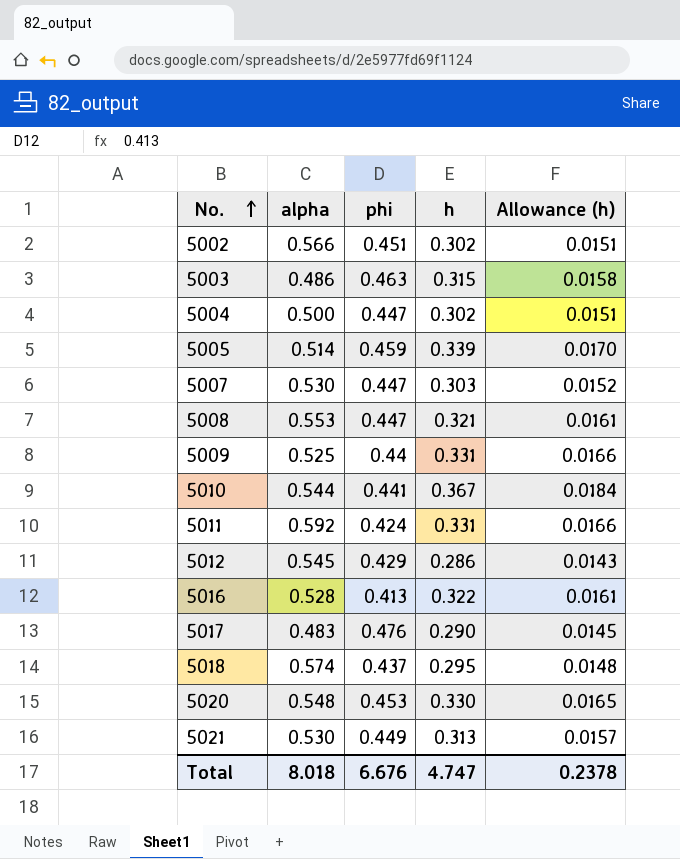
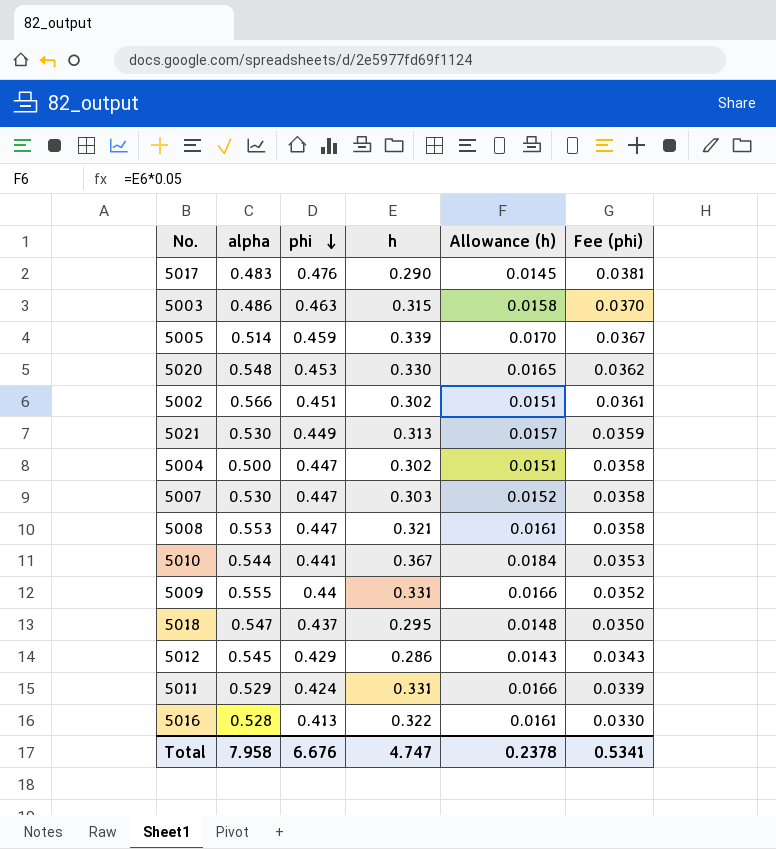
row order: No. ascending -> phi descending
column Fee (phi) | formula: none -> [phi] * 0.08
5009 | alpha: 0.525 -> 0.555
5018 | alpha: 0.574 -> 0.547
5011 | alpha: 0.592 -> 0.529
Total | alpha: 8.018 -> 7.958

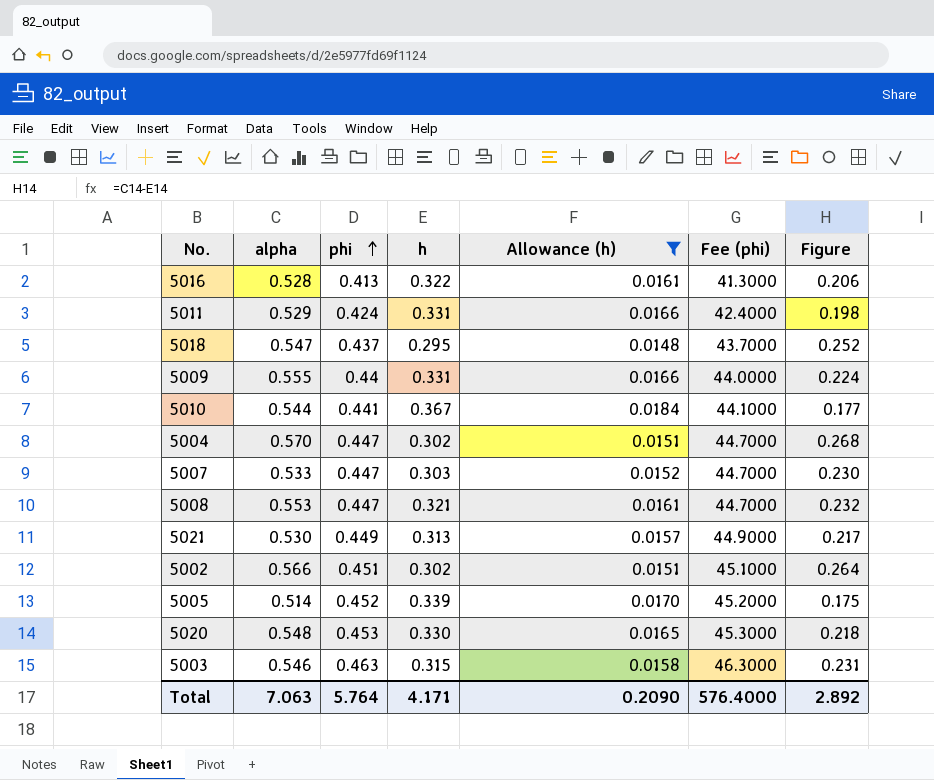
filter: none -> Allowance (h) >= 0.0148
row order: phi descending -> phi ascending
column Fee (phi) | formula: [phi] * 0.08 -> [phi] * 100
column Figure | formula: none -> [alpha] - [h]
5004 | alpha: 0.500 -> 0.570
5007 | alpha: 0.530 -> 0.533
5005 | phi: 0.459 -> 0.452
5003 | alpha: 0.486 -> 0.546
Total | alpha: 7.958 -> 7.063
Total | phi: 6.676 -> 5.764
Total | h: 4.747 -> 4.171
Total | Allowance (h): 0.2378 -> 0.2090
Total | Fee (phi): 0.5341 -> 576.4000

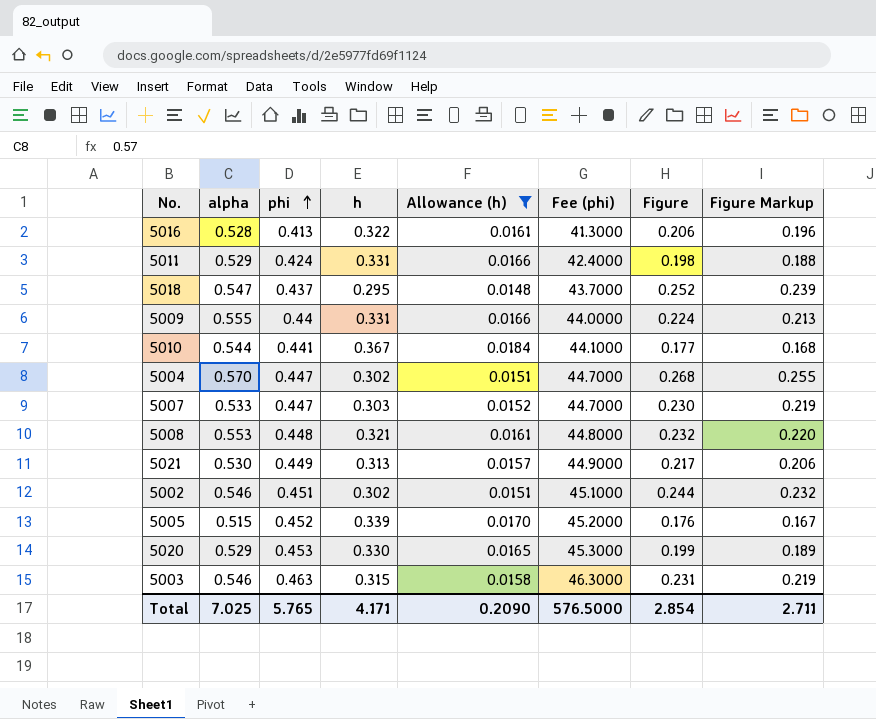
column Figure Markup | formula: none -> [Figure] * 0.95
5008 | phi: 0.447 -> 0.448
5008 | Fee (phi): 44.7000 -> 44.8000
5002 | alpha: 0.566 -> 0.546
5002 | Figure: 0.264 -> 0.244
5005 | alpha: 0.514 -> 0.515
5005 | Figure: 0.175 -> 0.176
5020 | alpha: 0.548 -> 0.529
5020 | Figure: 0.218 -> 0.199
Total | alpha: 7.063 -> 7.025
Total | phi: 5.764 -> 5.765
Total | Fee (phi): 576.4000 -> 576.5000
Total | Figure: 2.892 -> 2.854

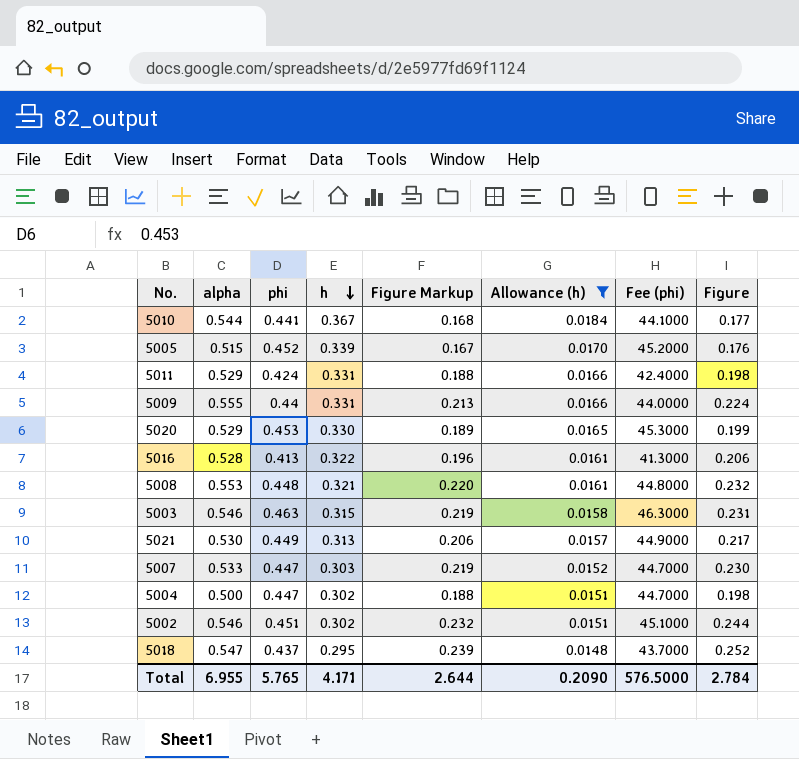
row order: phi ascending -> h descending
column Figure Markup | position: 8 -> 5
5004 | alpha: 0.570 -> 0.500
5004 | Figure Markup: 0.255 -> 0.188
5004 | Figure: 0.268 -> 0.198
Total | alpha: 7.025 -> 6.955
Total | Figure Markup: 2.711 -> 2.644
Total | Figure: 2.854 -> 2.784

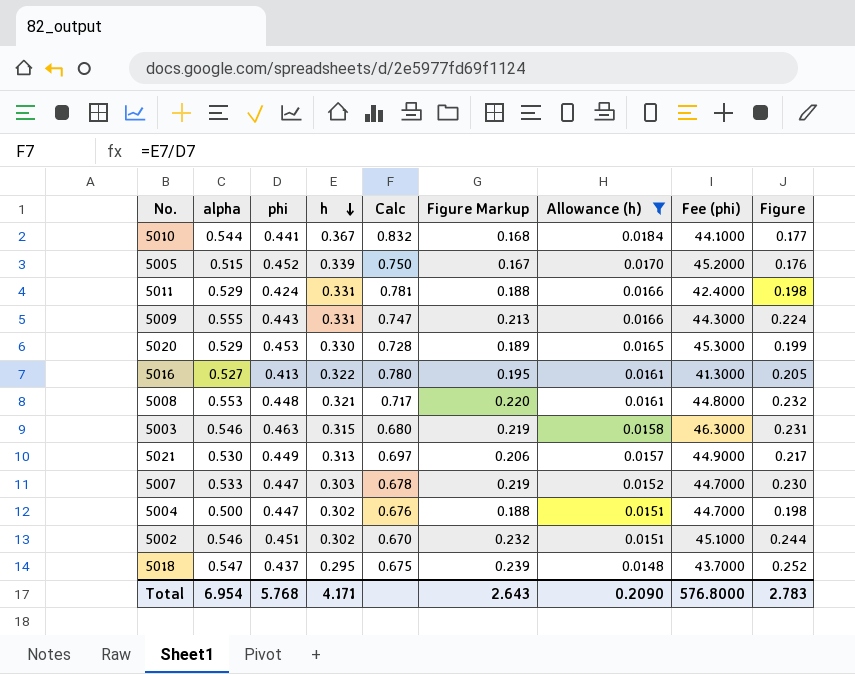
column Calc | formula: none -> [h] / [phi]
5009 | phi: 0.44 -> 0.443
5009 | Fee (phi): 44.0000 -> 44.3000
5016 | alpha: 0.528 -> 0.527
5016 | Figure Markup: 0.196 -> 0.195
5016 | Figure: 0.206 -> 0.205
Total | alpha: 6.955 -> 6.954
Total | phi: 5.765 -> 5.768
Total | Figure Markup: 2.644 -> 2.643
Total | Fee (phi): 576.5000 -> 576.8000
Total | Figure: 2.784 -> 2.783

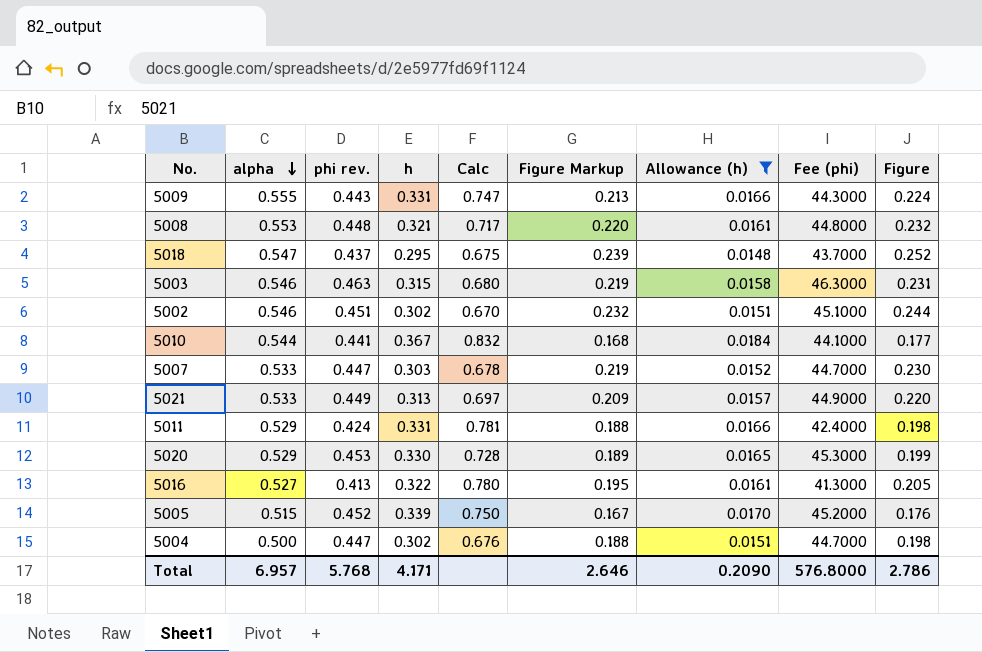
row order: h descending -> alpha descending
column name: phi -> phi rev.
5021 | alpha: 0.530 -> 0.533
5021 | Figure Markup: 0.206 -> 0.209
5021 | Figure: 0.217 -> 0.220
Total | alpha: 6.954 -> 6.957
Total | Figure Markup: 2.643 -> 2.646
Total | Figure: 2.783 -> 2.786

